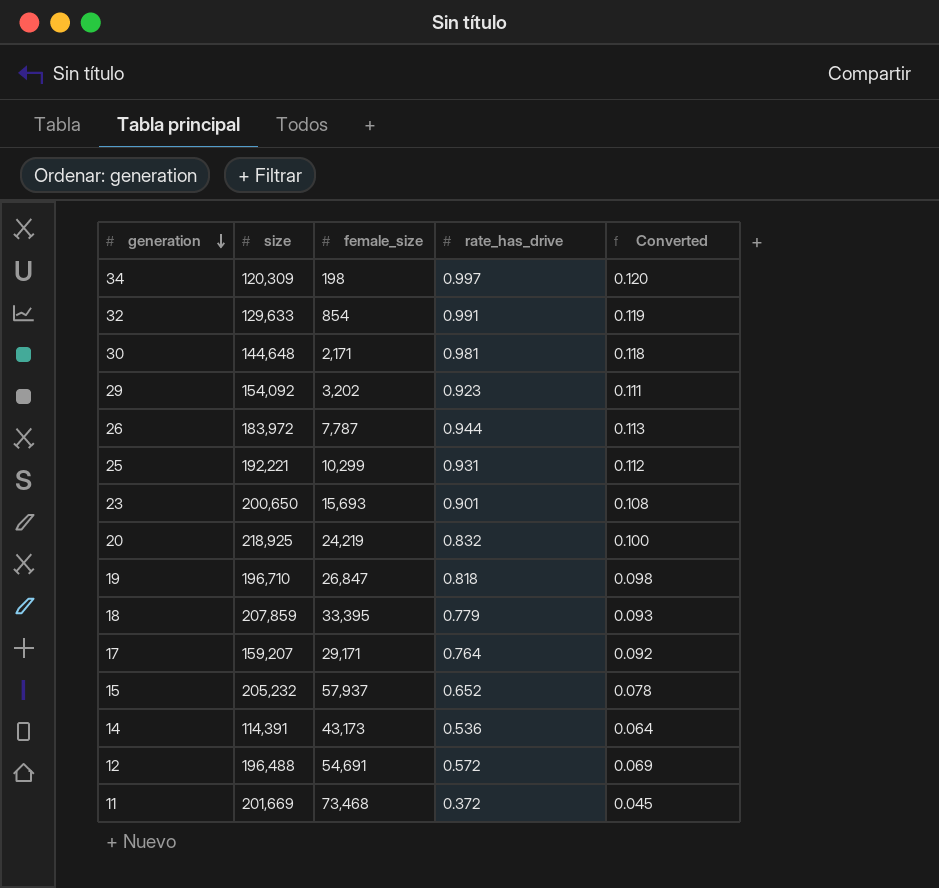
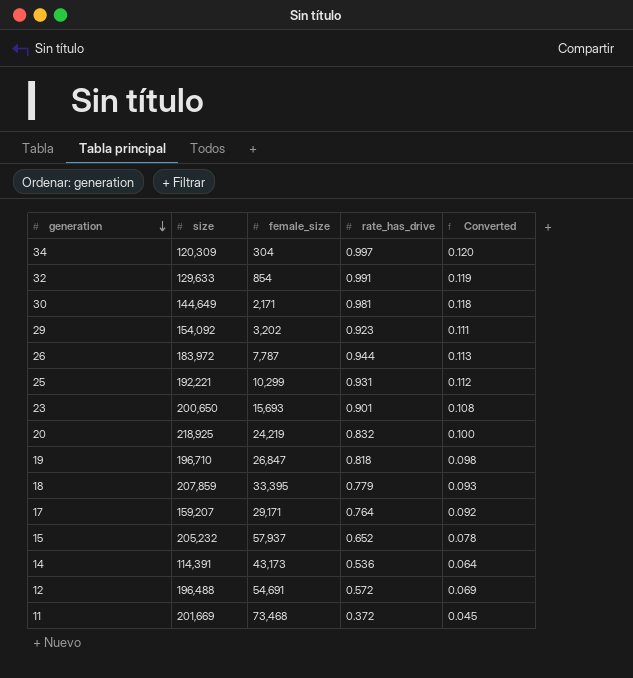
34 | female_size: 198 -> 304
30 | size: 144,648 -> 144,649

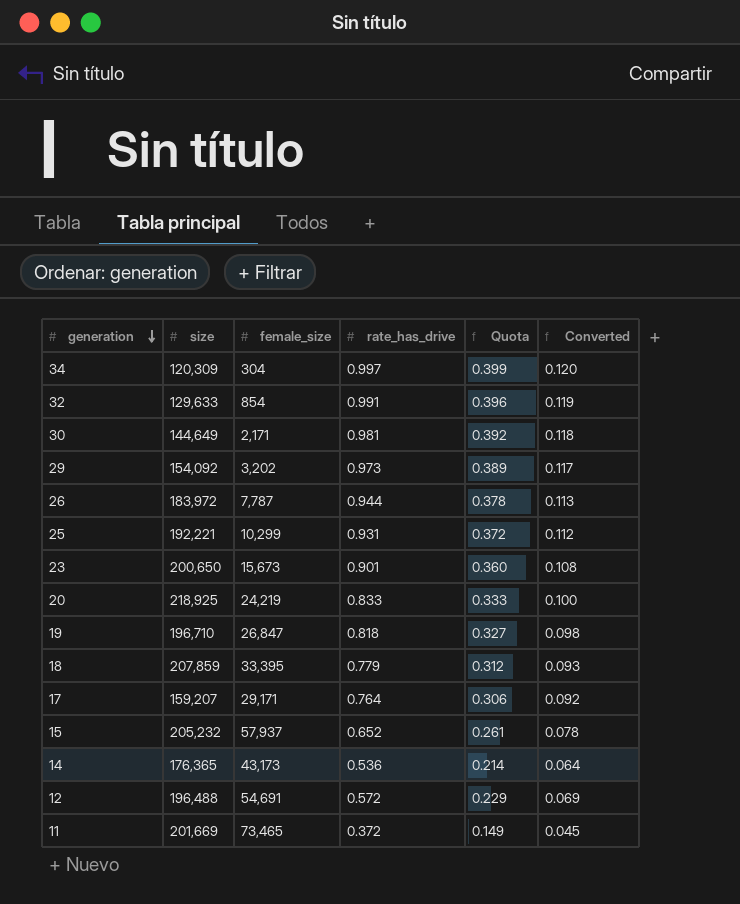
column Quota | formula: none -> [rate_has_drive] * 0.4
29 | rate_has_drive: 0.923 -> 0.973
29 | Converted: 0.111 -> 0.117
23 | female_size: 15,693 -> 15,673
20 | rate_has_drive: 0.832 -> 0.833
14 | size: 114,391 -> 176,365
11 | female_size: 73,468 -> 73,465

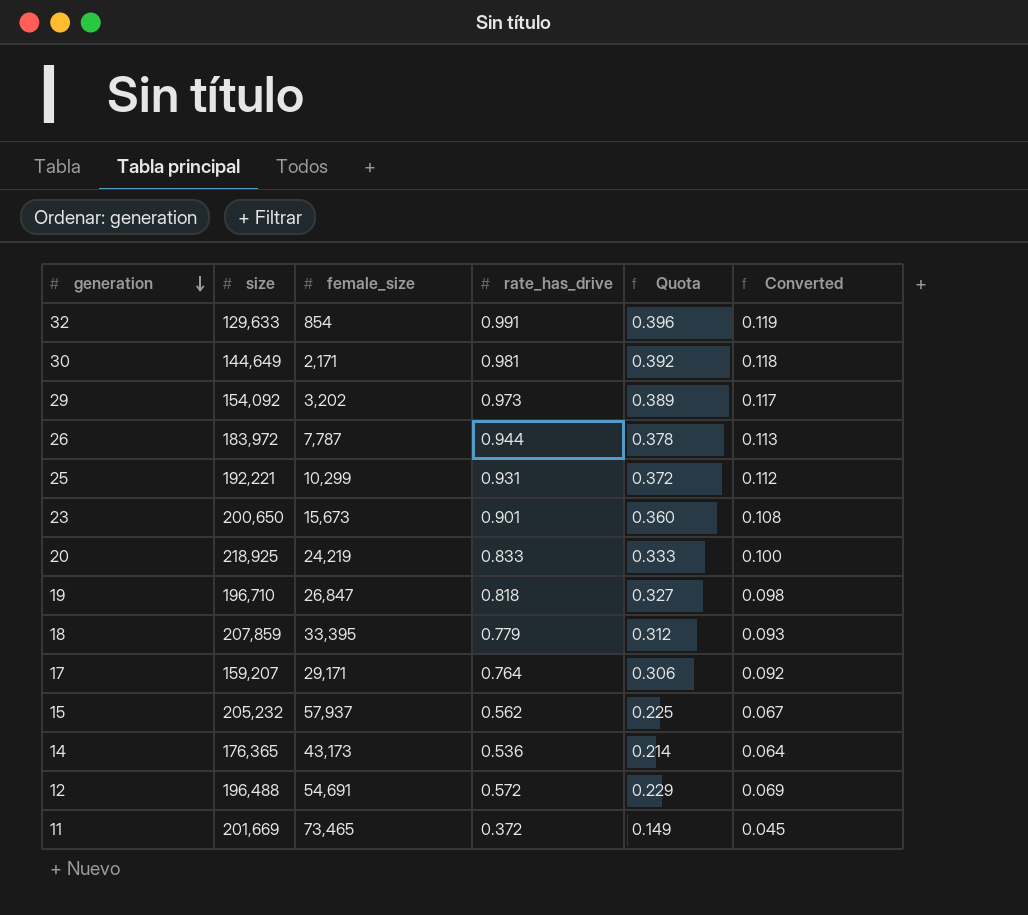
row 34: 120,309 | 304 | 0.997 | 0.399 | 0.120 -> none
15 | rate_has_drive: 0.652 -> 0.562
15 | Quota: 0.261 -> 0.225
15 | Converted: 0.078 -> 0.067

